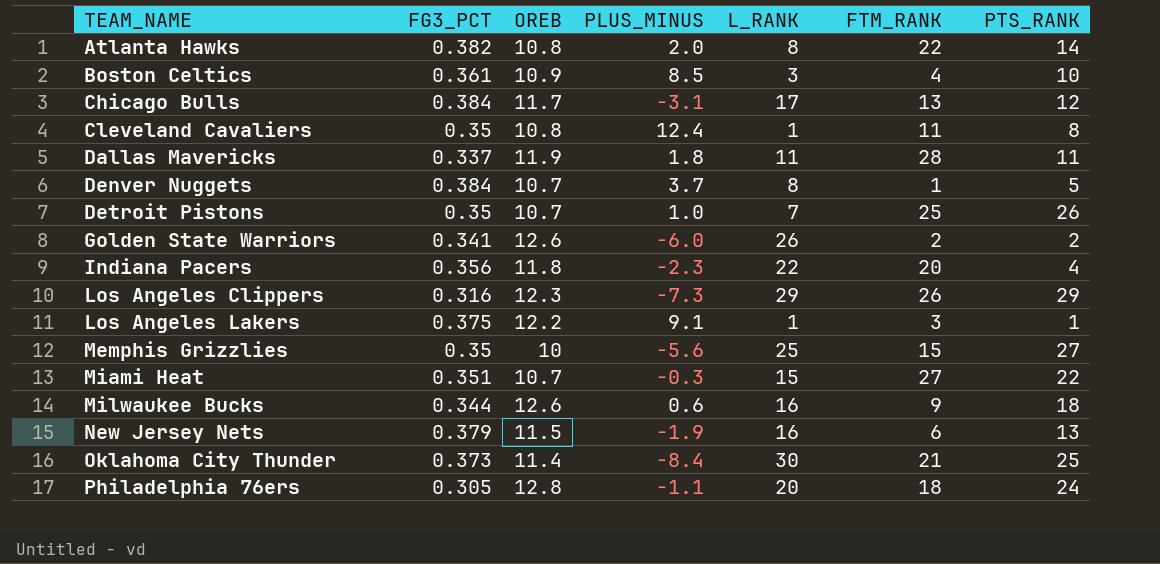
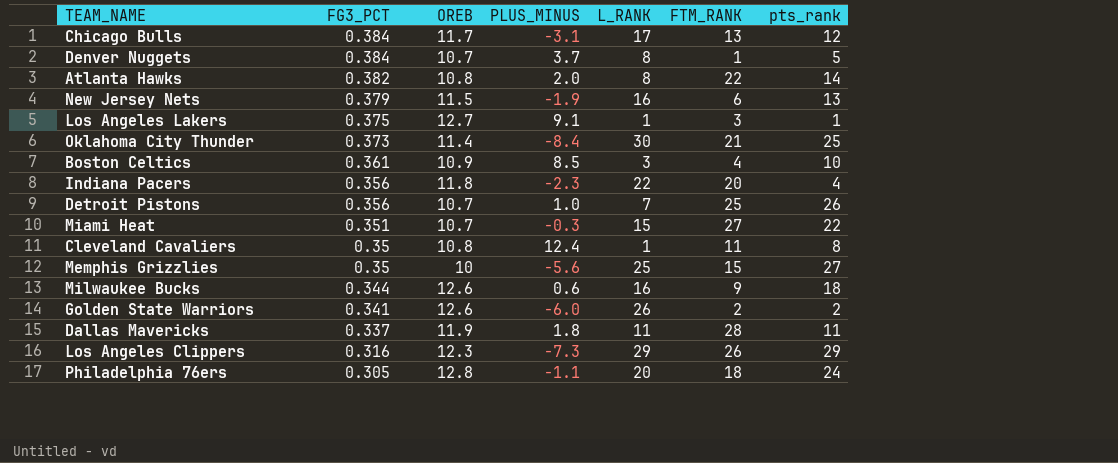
row order: TEAM_NAME ascending -> FG3_PCT descending
column name: PTS_RANK -> pts_rank
Los Angeles Lakers | OREB: 12.2 -> 12.7
Detroit Pistons | FG3_PCT: 0.35 -> 0.356

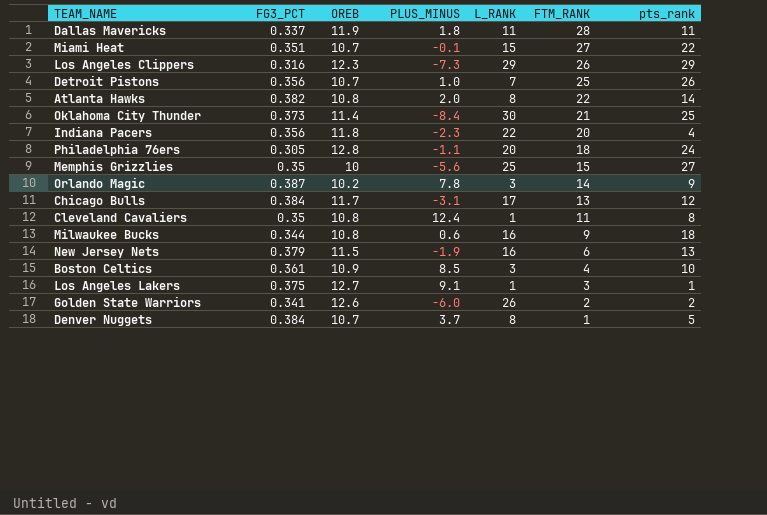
row order: FG3_PCT descending -> FTM_RANK descending
Miami Heat | PLUS_MINUS: -0.3 -> -0.1
row Orlando Magic: none -> 0.387 | 10.2 | 7.8 | 3 | 14 | 9
Milwaukee Bucks | OREB: 12.6 -> 10.8

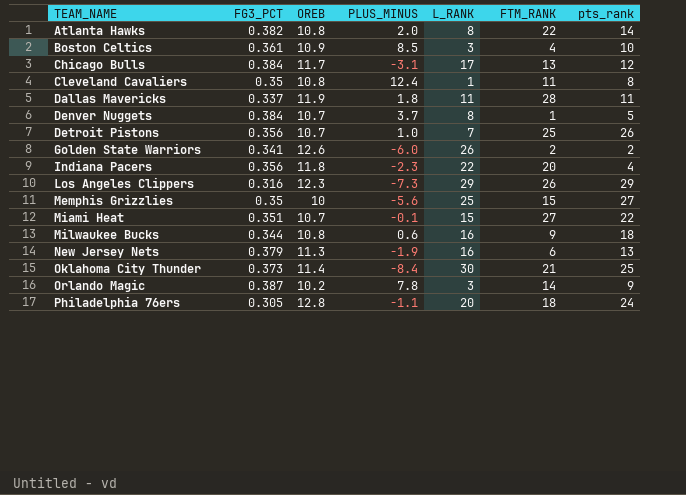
row order: FTM_RANK descending -> TEAM_NAME ascending
row Los Angeles Lakers: 0.375 | 12.7 | 9.1 | 1 | 3 | 1 -> none
New Jersey Nets | OREB: 11.5 -> 11.3

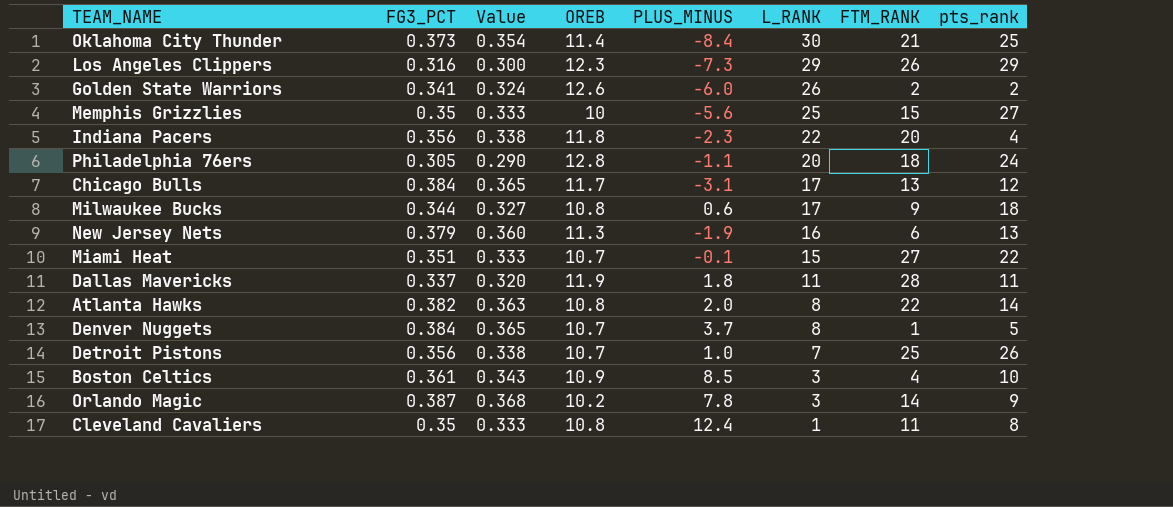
row order: TEAM_NAME ascending -> L_RANK descending
column Value | formula: none -> [FG3_PCT] * 0.95
Milwaukee Bucks | L_RANK: 16 -> 17

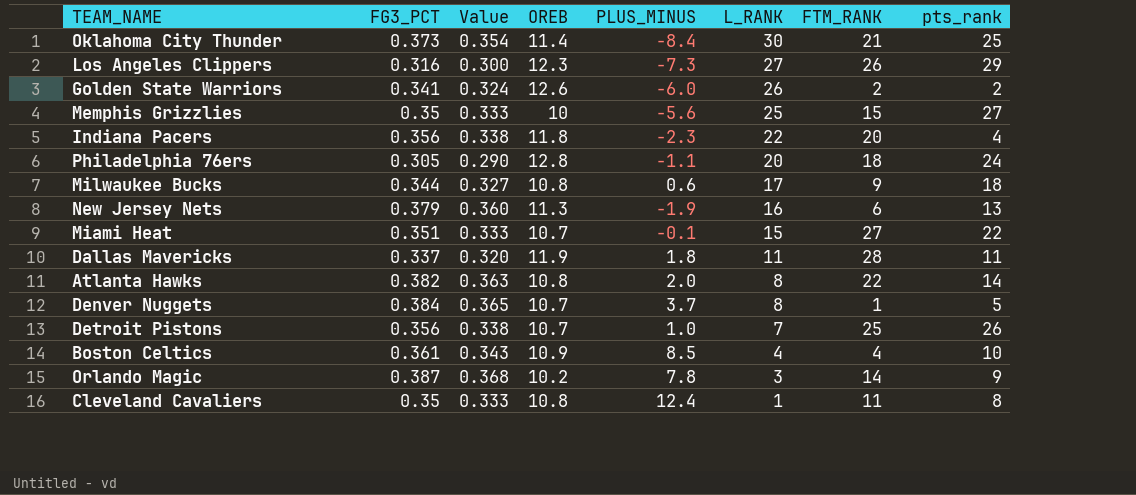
row Chicago Bulls: 0.384 | 0.365 | 11.7 | -3.1 | 17 | 13 | 12 -> none
Los Angeles Clippers | L_RANK: 29 -> 27
Boston Celtics | L_RANK: 3 -> 4

